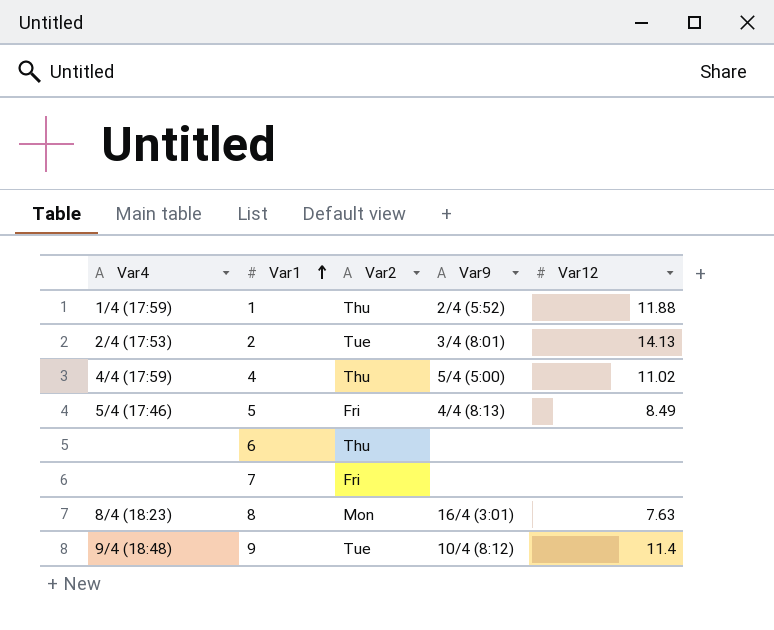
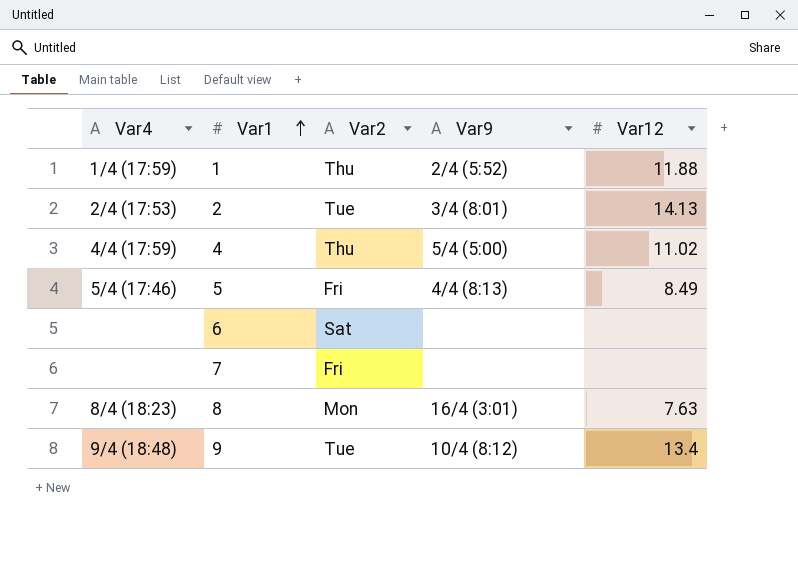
6 | Var2: Thu -> Sat
9 | Var12: 11.4 -> 13.4

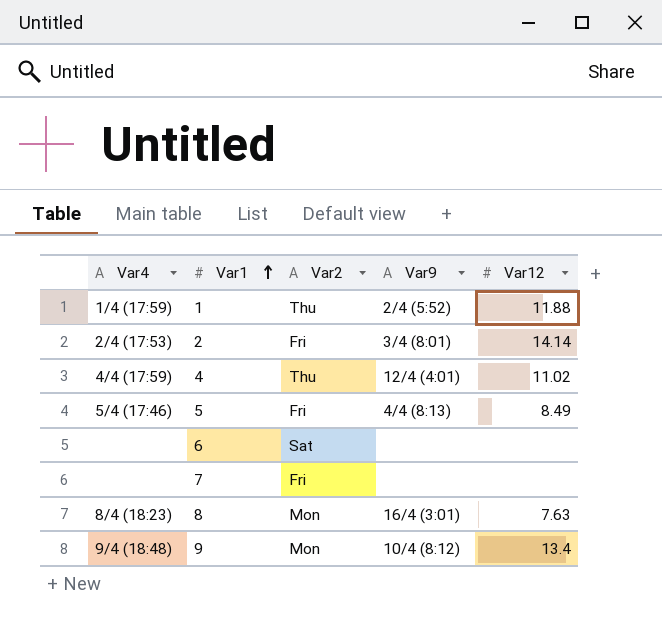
2 | Var2: Tue -> Fri
2 | Var12: 14.13 -> 14.14
4 | Var9: 5/4 (5:00) -> 12/4 (4:01)
9 | Var2: Tue -> Mon

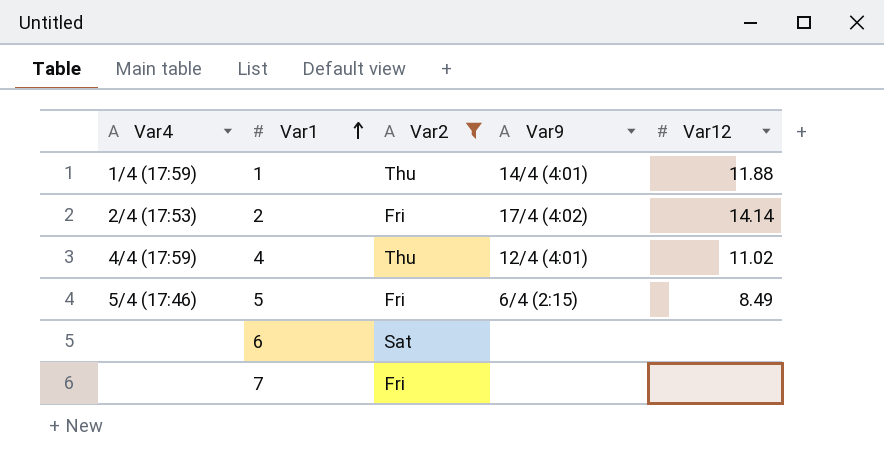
filter: none -> Var2 != Mon
1 | Var9: 2/4 (5:52) -> 14/4 (4:01)
2 | Var9: 3/4 (8:01) -> 17/4 (4:02)
5 | Var9: 4/4 (8:13) -> 6/4 (2:15)

